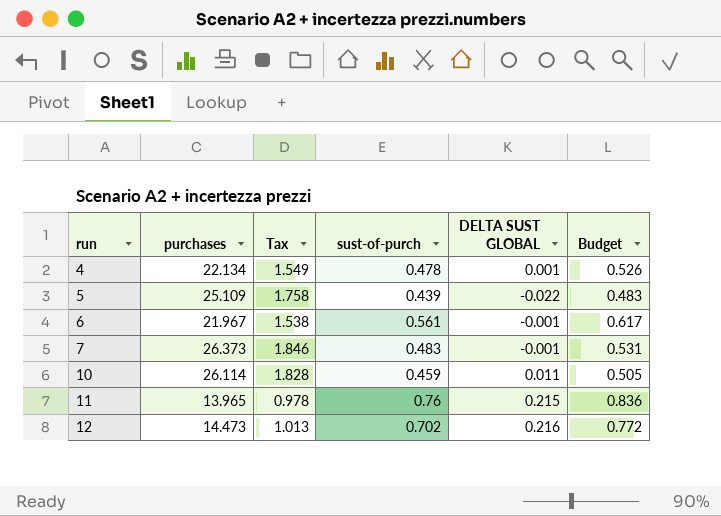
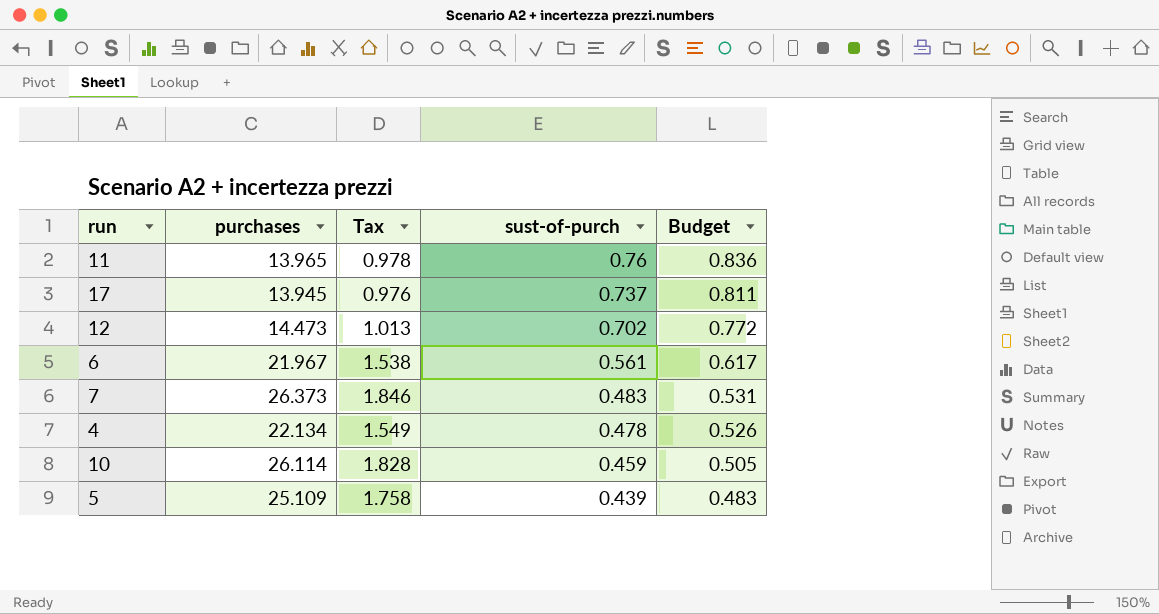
row order: run ascending -> sust-of-purch descending
column DELTA SUST GLOBAL | position: 5 -> none
row 17: none -> 13.945 | 0.976 | 0.737 | 0.811

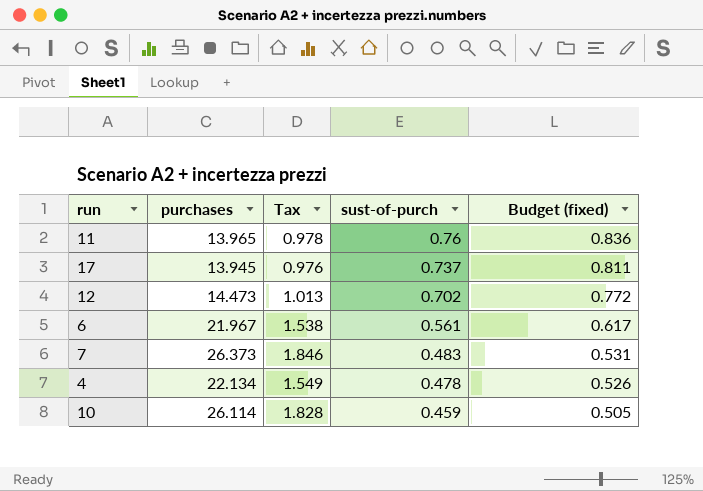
column name: Budget -> Budget (fixed)
row 5: 25.109 | 1.758 | 0.439 | 0.483 -> none

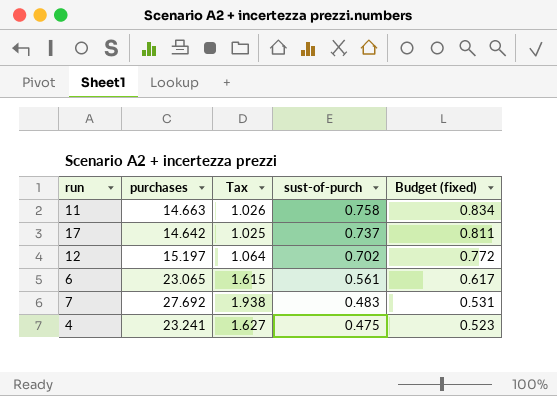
row 10: 26.114 | 1.828 | 0.459 | 0.505 -> none
11 | purchases: 13.965 -> 14.663
11 | Tax: 0.978 -> 1.026
11 | sust-of-purch: 0.76 -> 0.758
11 | Budget (fixed): 0.836 -> 0.834
17 | purchases: 13.945 -> 14.642
17 | Tax: 0.976 -> 1.025
12 | purchases: 14.473 -> 15.197
12 | Tax: 1.013 -> 1.064
6 | purchases: 21.967 -> 23.065
6 | Tax: 1.538 -> 1.615
7 | purchases: 26.373 -> 27.692
7 | Tax: 1.846 -> 1.938
4 | purchases: 22.134 -> 23.241
4 | Tax: 1.549 -> 1.627
4 | sust-of-purch: 0.478 -> 0.475
4 | Budget (fixed): 0.526 -> 0.523

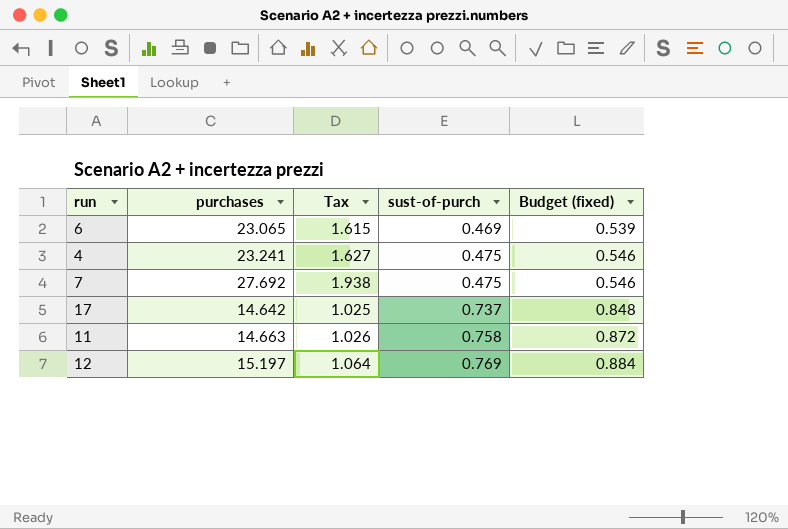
row order: sust-of-purch descending -> sust-of-purch ascending
column Budget (fixed) | formula: [sust-of-purch] * 1.1 -> [sust-of-purch] * 1.15
6 | sust-of-purch: 0.561 -> 0.469
7 | sust-of-purch: 0.483 -> 0.475
12 | sust-of-purch: 0.702 -> 0.769

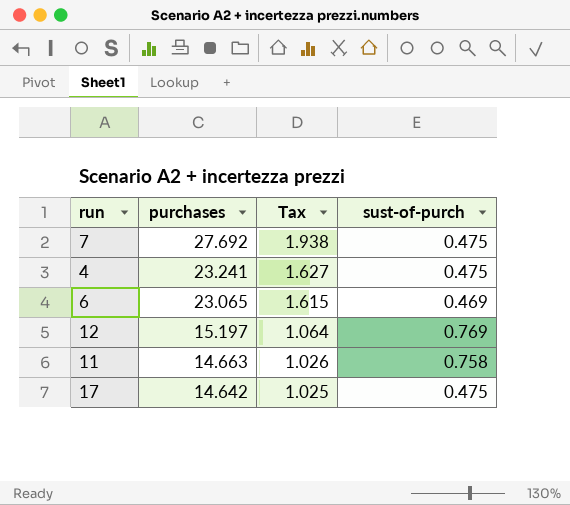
row order: sust-of-purch ascending -> purchases descending
column Budget (fixed) | formula: [sust-of-purch] * 1.15 -> none
17 | sust-of-purch: 0.737 -> 0.475

